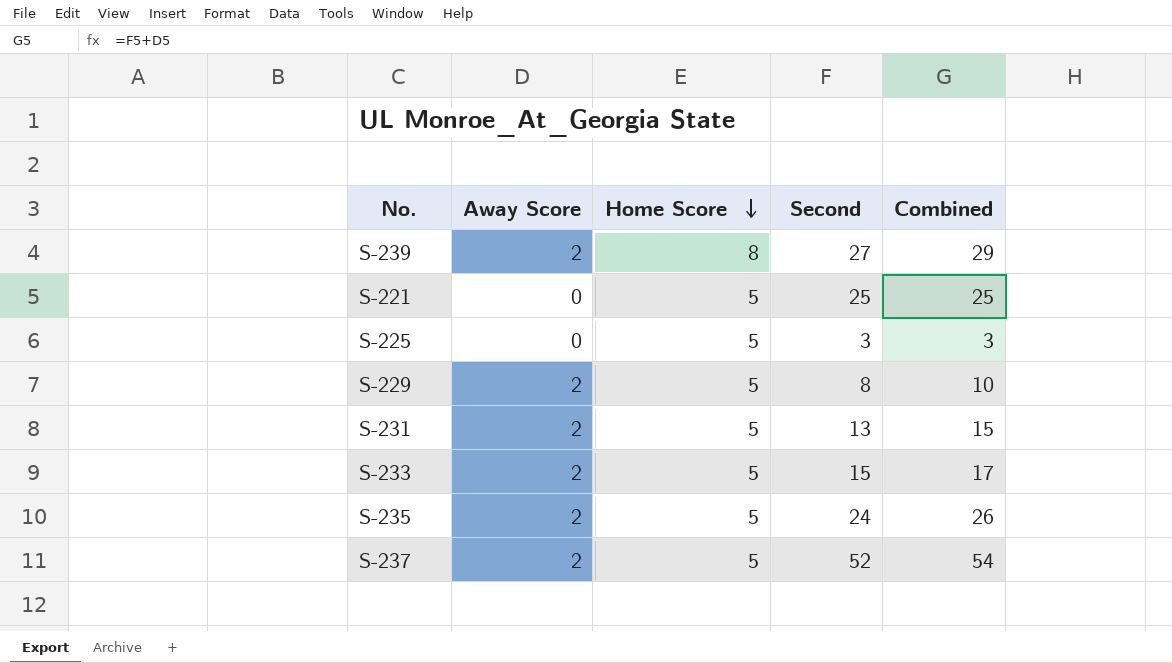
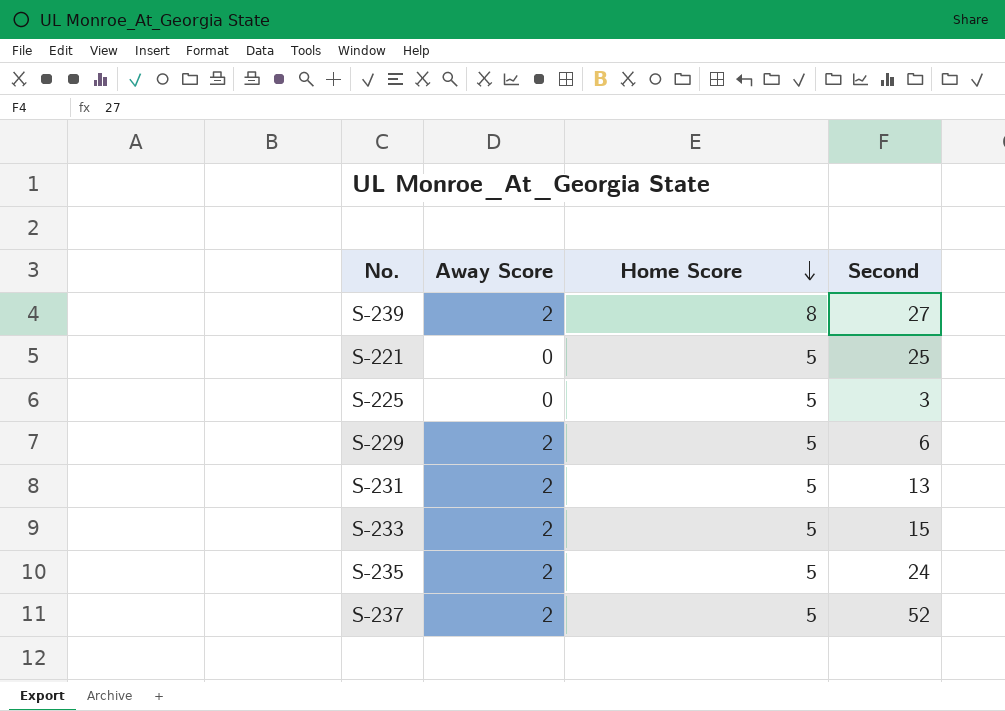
column Combined | formula: [Away Score] + [Second] -> none
S-229 | Second: 8 -> 6

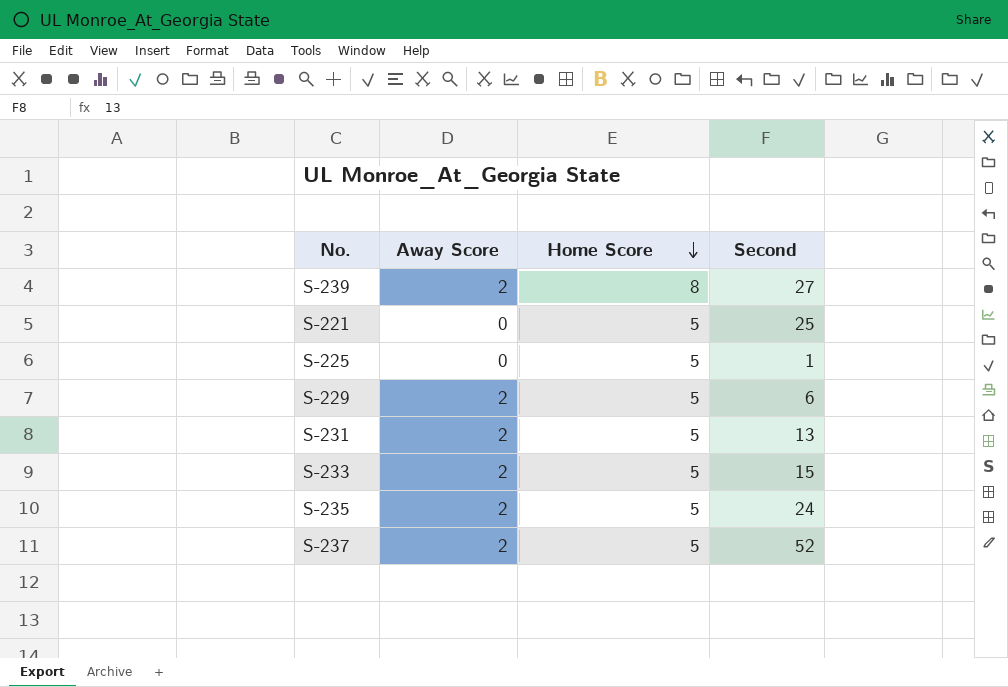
S-225 | Second: 3 -> 1

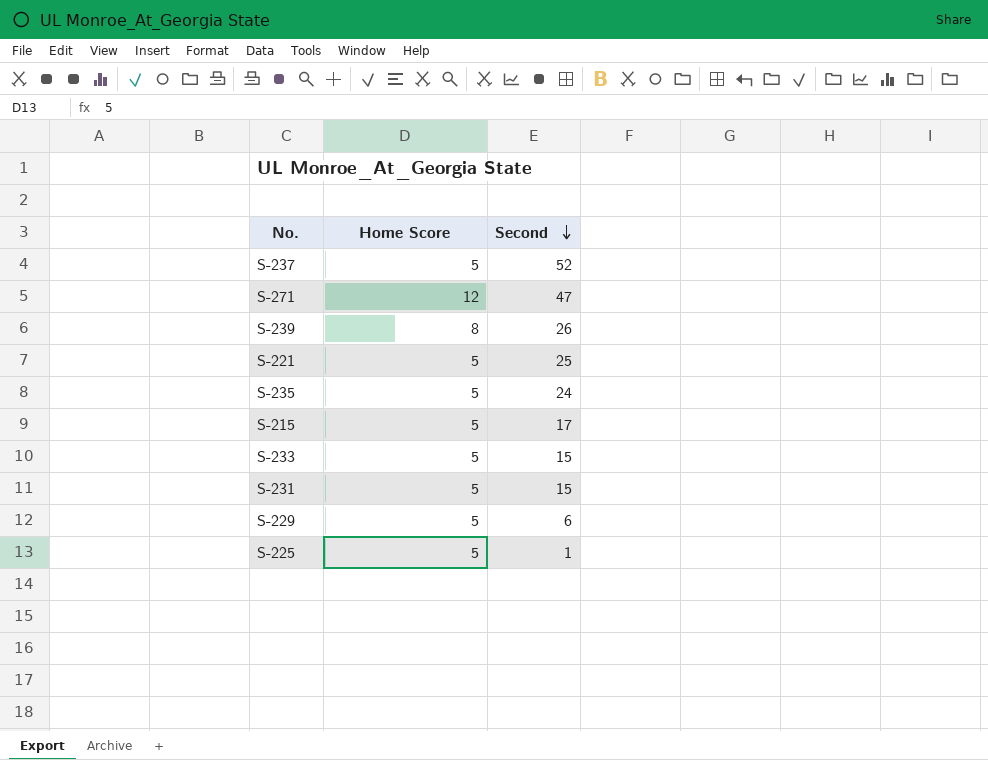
row order: Home Score descending -> Second descending
column Away Score | position: 2 -> none
row S-271: none -> 12 | 47
S-239 | Second: 27 -> 26
row S-215: none -> 5 | 17
S-231 | Second: 13 -> 15

